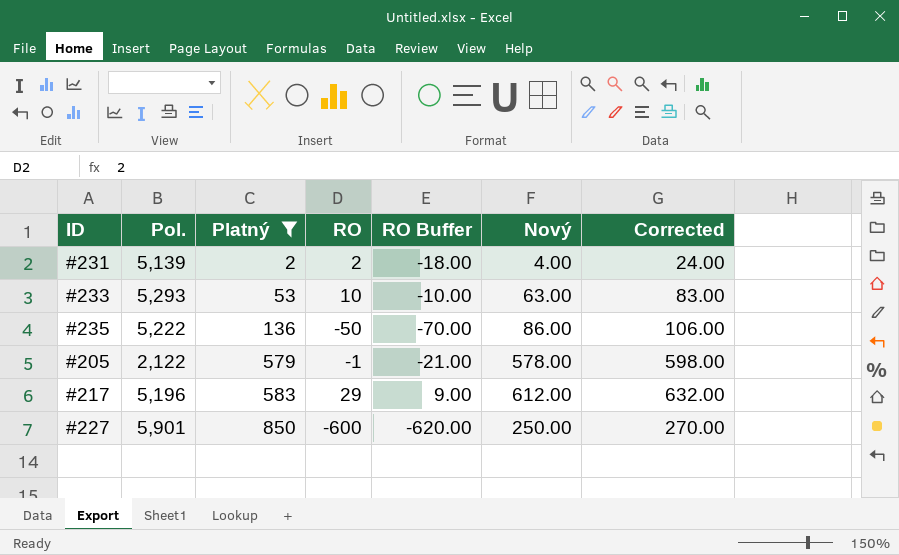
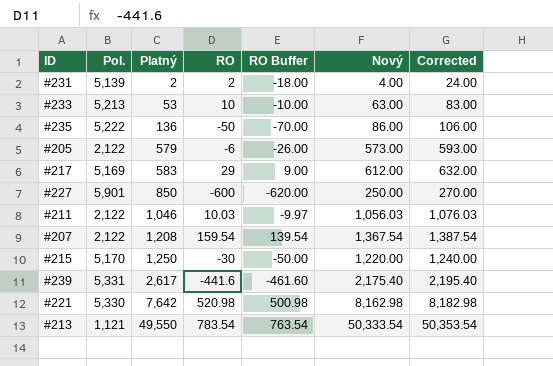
filter: Platný <= 850 -> none
#233 | Pol.: 5,293 -> 5,213
#205 | RO: -1 -> -6
#205 | RO Buffer: -21.00 -> -26.00
#205 | Nový: 578.00 -> 573.00
#205 | Corrected: 598.00 -> 593.00
#217 | Pol.: 5,196 -> 5,169

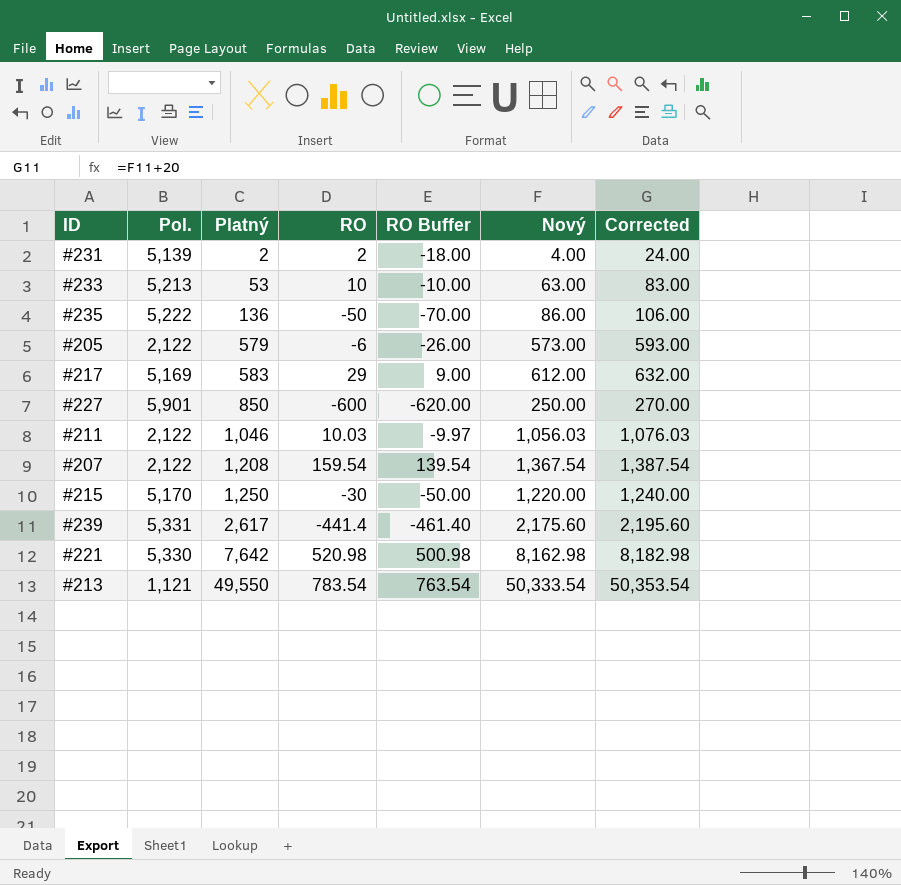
#239 | RO: -441.6 -> -441.4
#239 | RO Buffer: -461.60 -> -461.40
#239 | Nový: 2,175.40 -> 2,175.60
#239 | Corrected: 2,195.40 -> 2,195.60

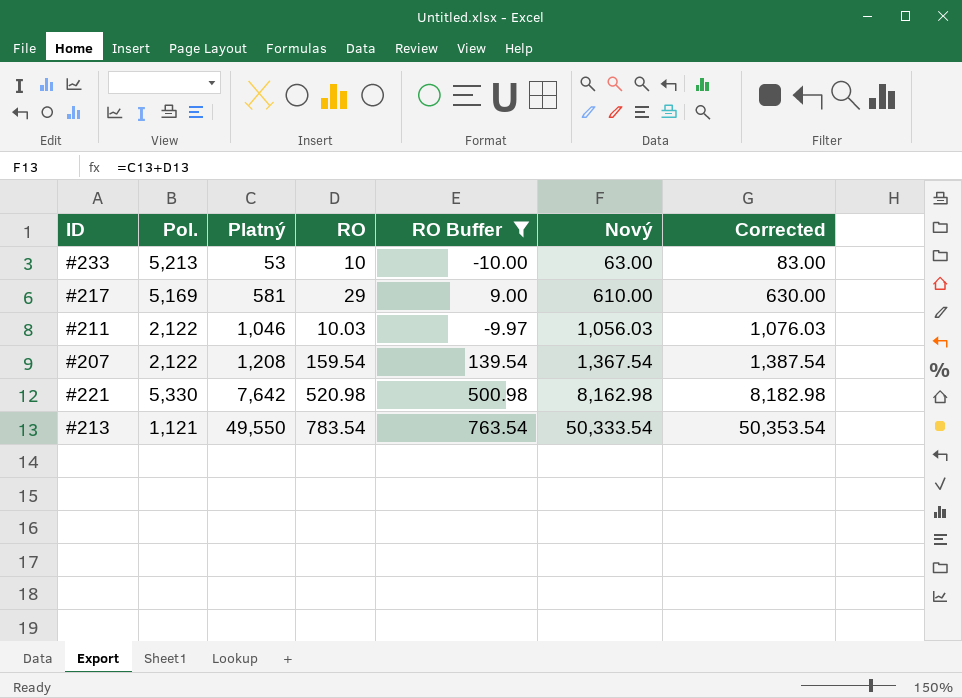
filter: none -> RO Buffer >= -10.00
#217 | Platný: 583 -> 581
#217 | Nový: 612.00 -> 610.00
#217 | Corrected: 632.00 -> 630.00

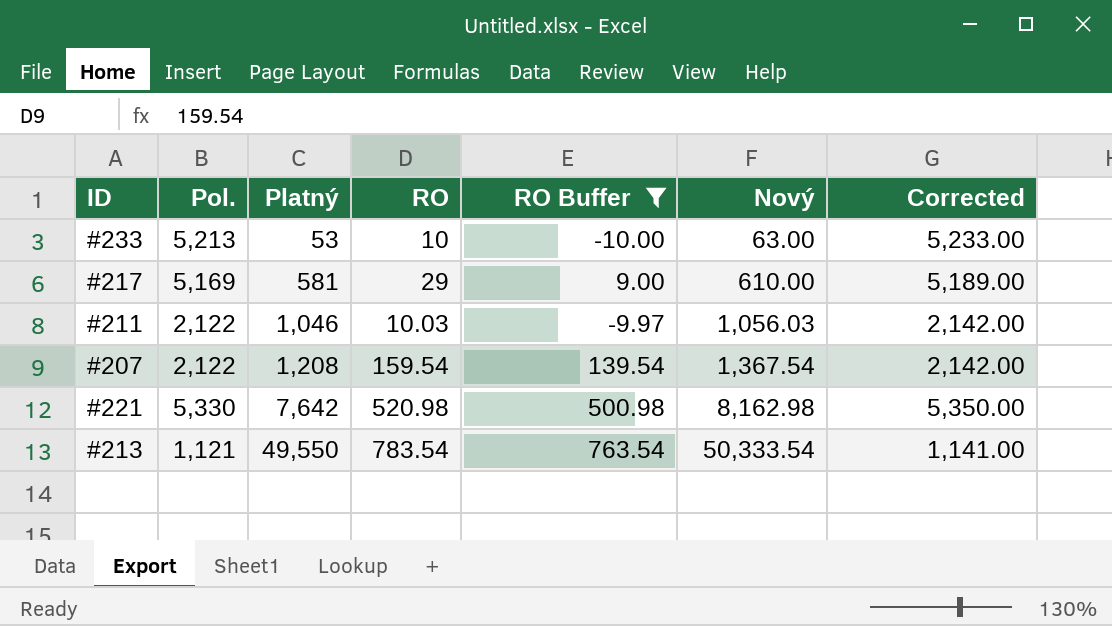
column Corrected | formula: [Nový] + 20 -> [Pol.] + 20

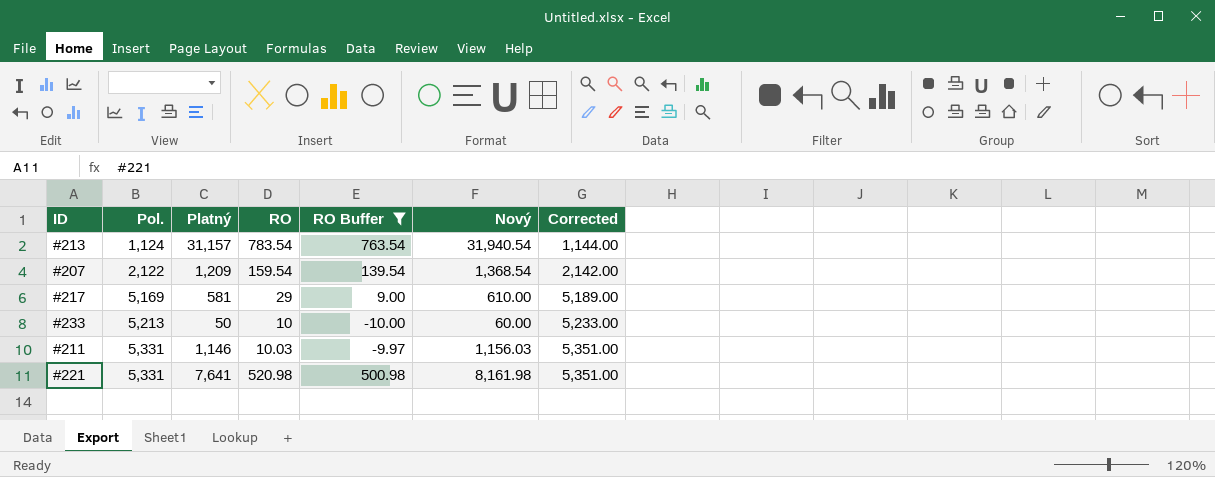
row order: Platný ascending -> Pol. ascending
#213 | Pol.: 1,121 -> 1,124
#213 | Platný: 49,550 -> 31,157
#213 | Nový: 50,333.54 -> 31,940.54
#213 | Corrected: 1,141.00 -> 1,144.00
#207 | Platný: 1,208 -> 1,209
#207 | Nový: 1,367.54 -> 1,368.54
#233 | Platný: 53 -> 50
#233 | Nový: 63.00 -> 60.00
#211 | Pol.: 2,122 -> 5,331
#211 | Platný: 1,046 -> 1,146
#211 | Nový: 1,056.03 -> 1,156.03
#211 | Corrected: 2,142.00 -> 5,351.00
#221 | Pol.: 5,330 -> 5,331
#221 | Platný: 7,642 -> 7,641
#221 | Nový: 8,162.98 -> 8,161.98
#221 | Corrected: 5,350.00 -> 5,351.00

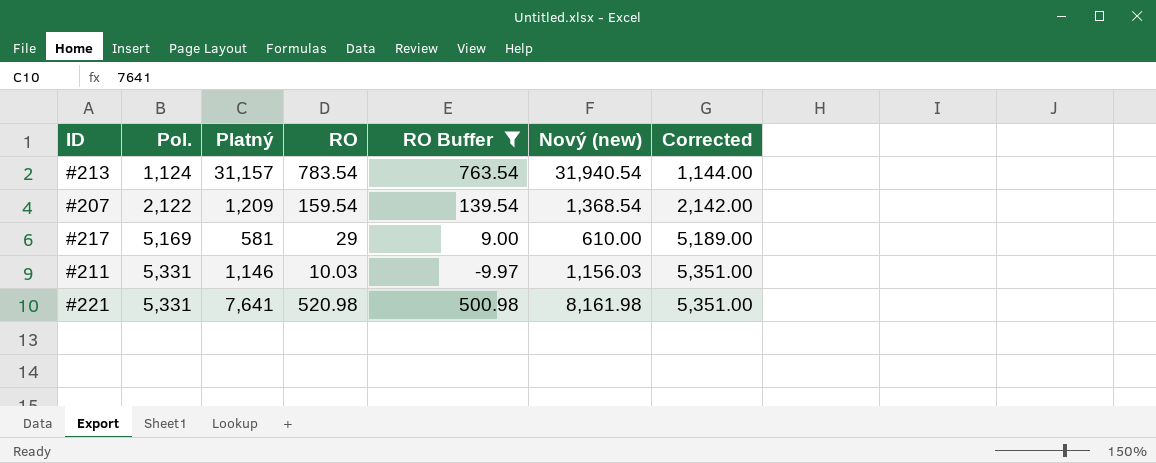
column name: Nový -> Nový (new)
row #233: 5,213 | 50 | 10 | -10.00 | 60.00 | 5,233.00 -> none

